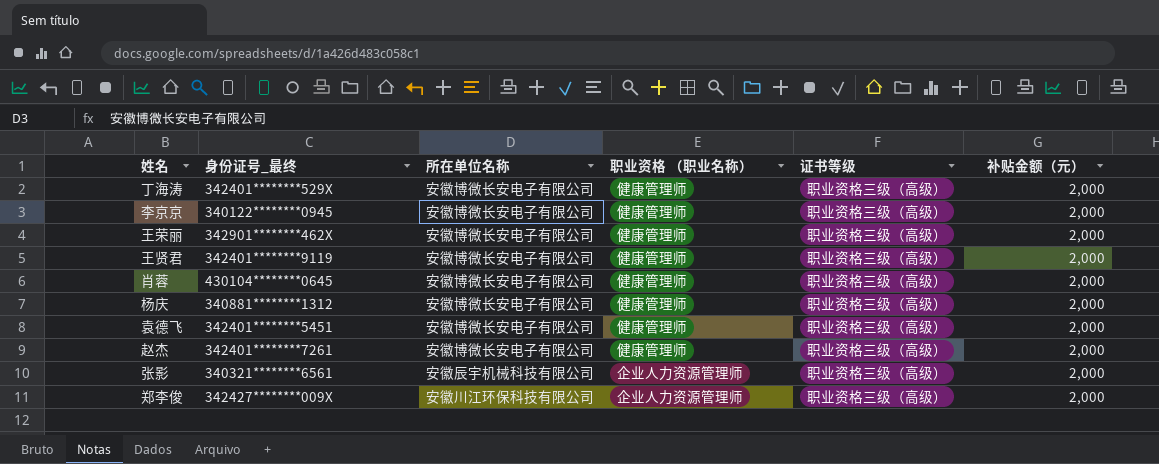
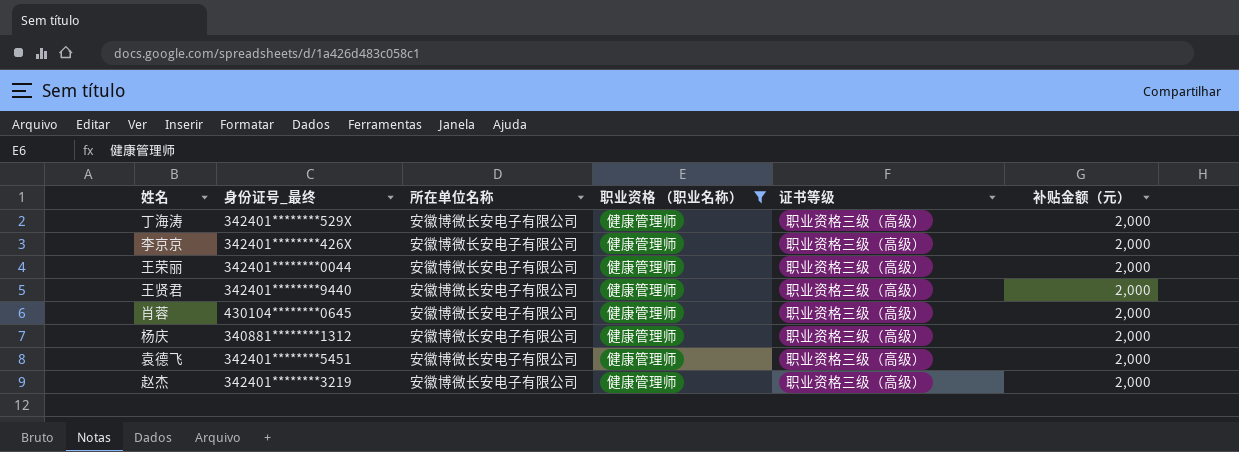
filter: none -> 职业资格 （职业名称） = 健康管理师
李京京 | 身份证号_最终: 340122********0945 -> 342401********426X
王荣丽 | 身份证号_最终: 342901********462X -> 342401********0044
王贤君 | 身份证号_最终: 342401********9119 -> 342401********9440
赵杰 | 身份证号_最终: 342401********7261 -> 342401********3219

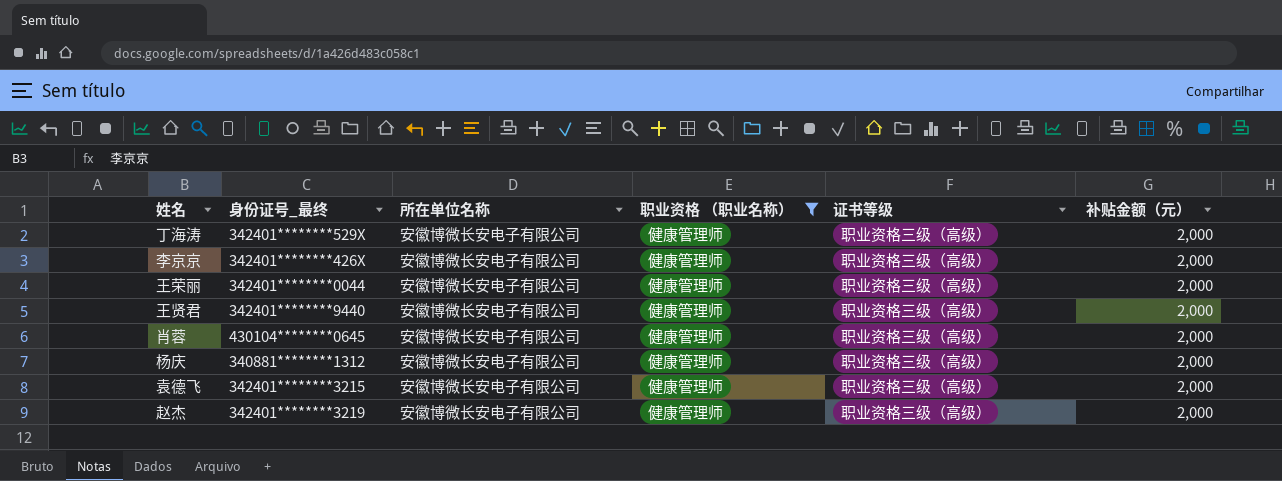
袁德飞 | 身份证号_最终: 342401********5451 -> 342401********3215

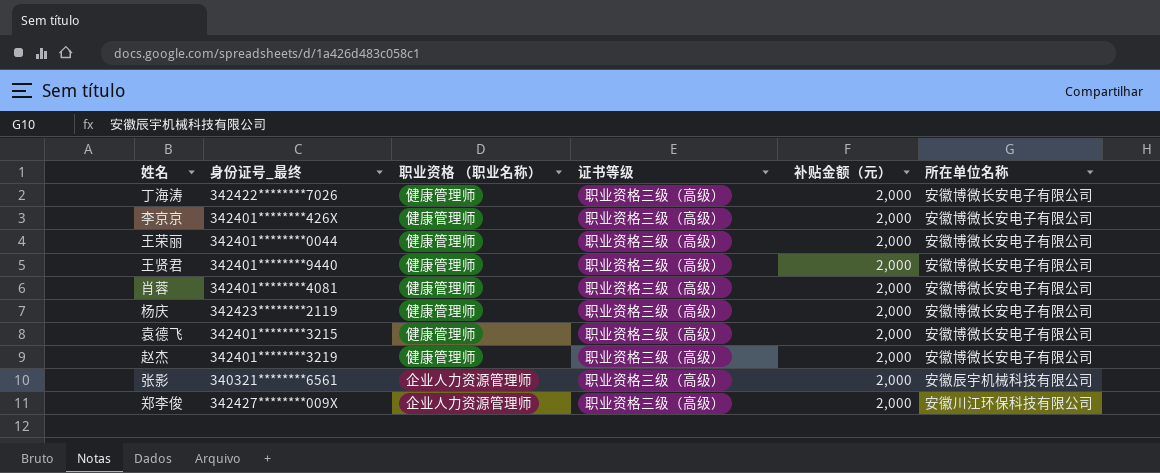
filter: 职业资格 （职业名称） = 健康管理师 -> none
column 所在单位名称 | position: 3 -> 6
丁海涛 | 身份证号_最终: 342401********529X -> 342422********7026
肖蓉 | 身份证号_最终: 430104********0645 -> 342401********4081
杨庆 | 身份证号_最终: 340881********1312 -> 342423********2119

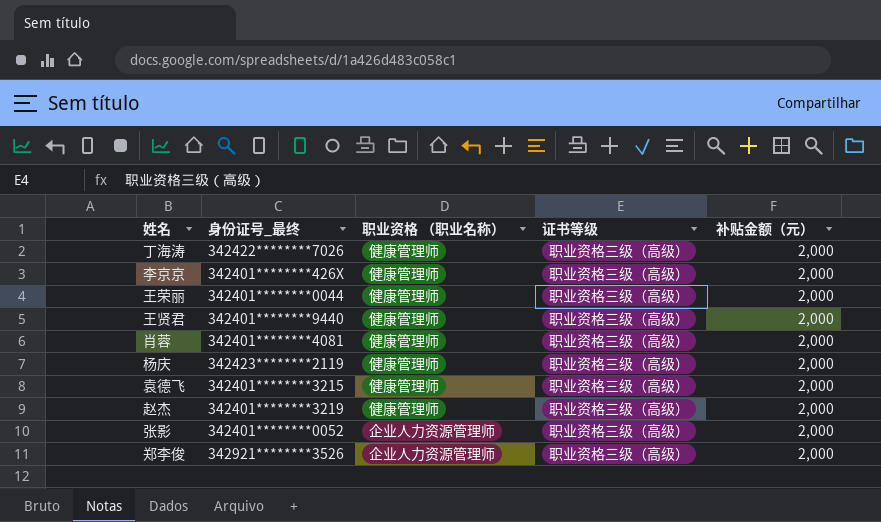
column 所在单位名称 | position: 6 -> none
张影 | 身份证号_最终: 340321********6561 -> 342401********0052
郑李俊 | 身份证号_最终: 342427********009X -> 342921********3526

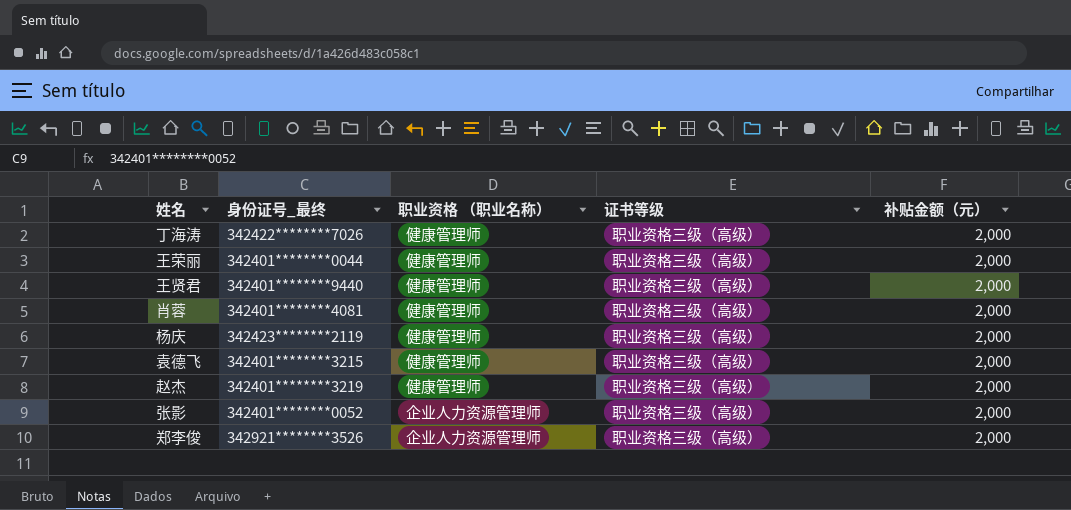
row 李京京: 342401********426X | 健康管理师 | 职业资格三级（高级） | 2,000 -> none

